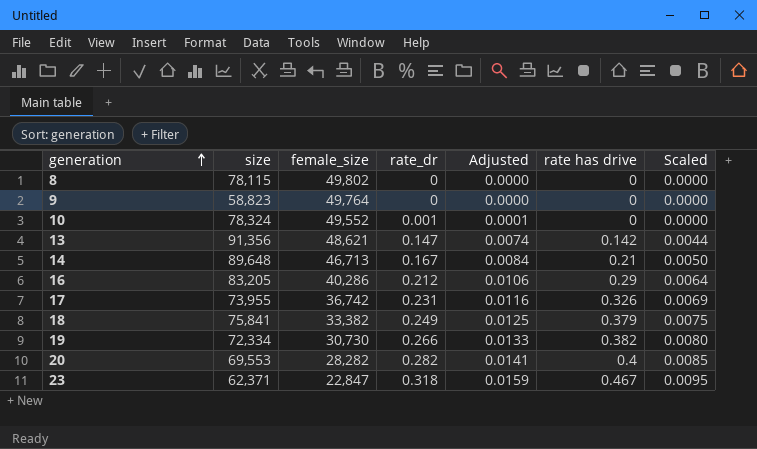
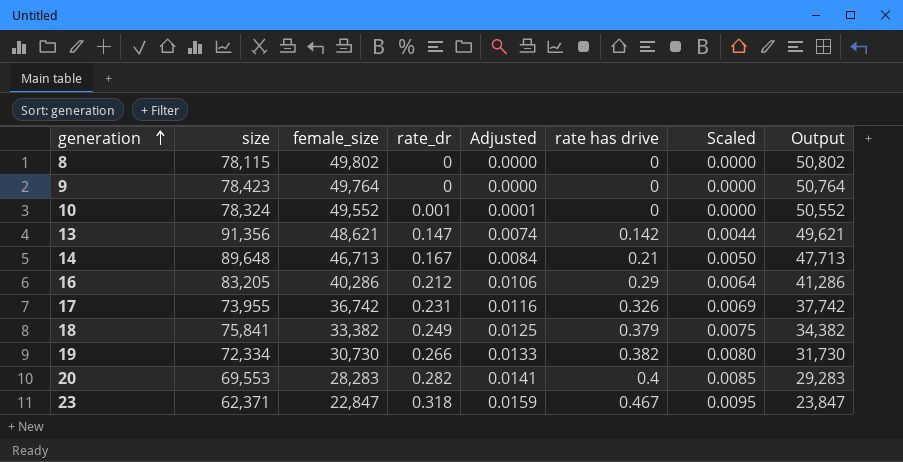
column Output | formula: none -> [female_size] + 1000
9 | size: 58,823 -> 78,423
20 | female_size: 28,282 -> 28,283

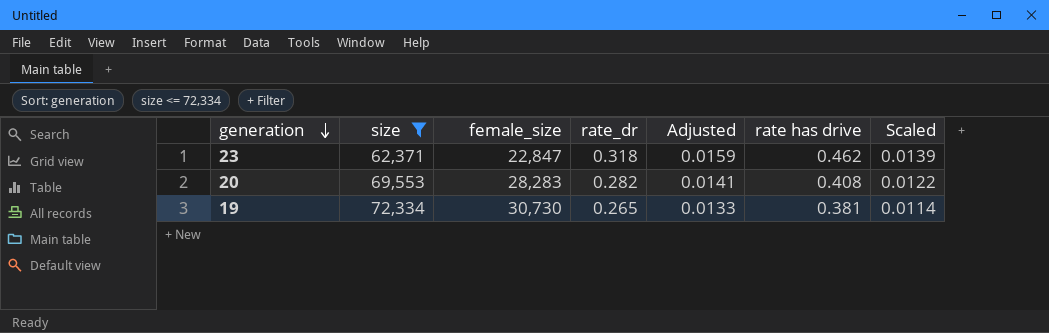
filter: none -> size <= 72,334
row order: generation ascending -> generation descending
column Output | formula: [female_size] + 1000 -> none
column Scaled | formula: [rate_dr] * 0.03 -> [rate has drive] * 0.03
23 | rate has drive: 0.467 -> 0.462
20 | rate has drive: 0.4 -> 0.408
19 | rate_dr: 0.266 -> 0.265
19 | rate has drive: 0.382 -> 0.381

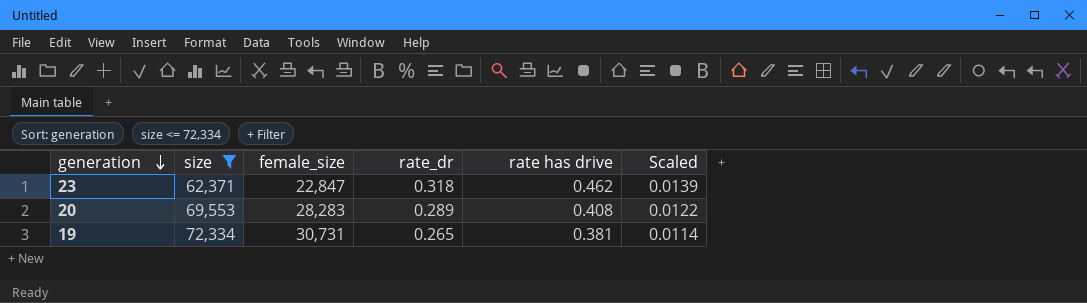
column Adjusted | formula: [rate_dr] * 0.05 -> none
20 | rate_dr: 0.282 -> 0.289
19 | female_size: 30,730 -> 30,731

